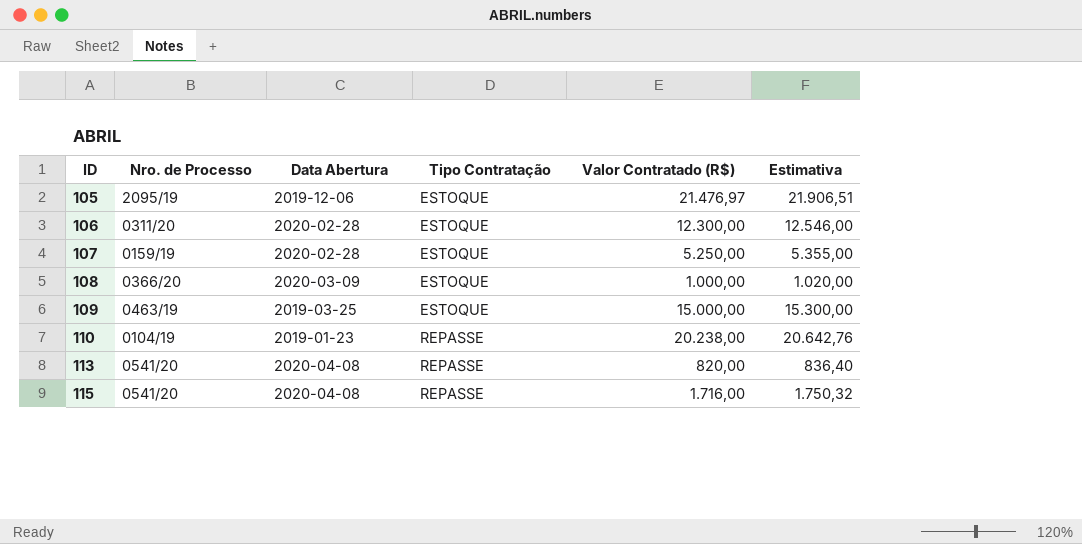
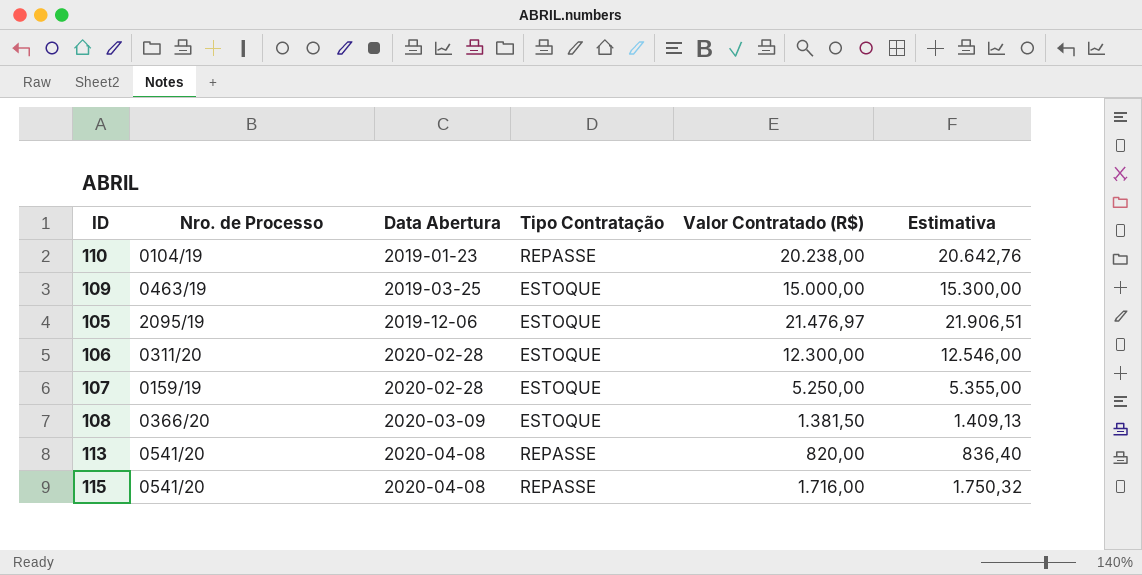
row order: ID ascending -> Data Abertura ascending
108 | Valor Contratado (R$): 1.000,00 -> 1.381,50
108 | Estimativa: 1.020,00 -> 1.409,13

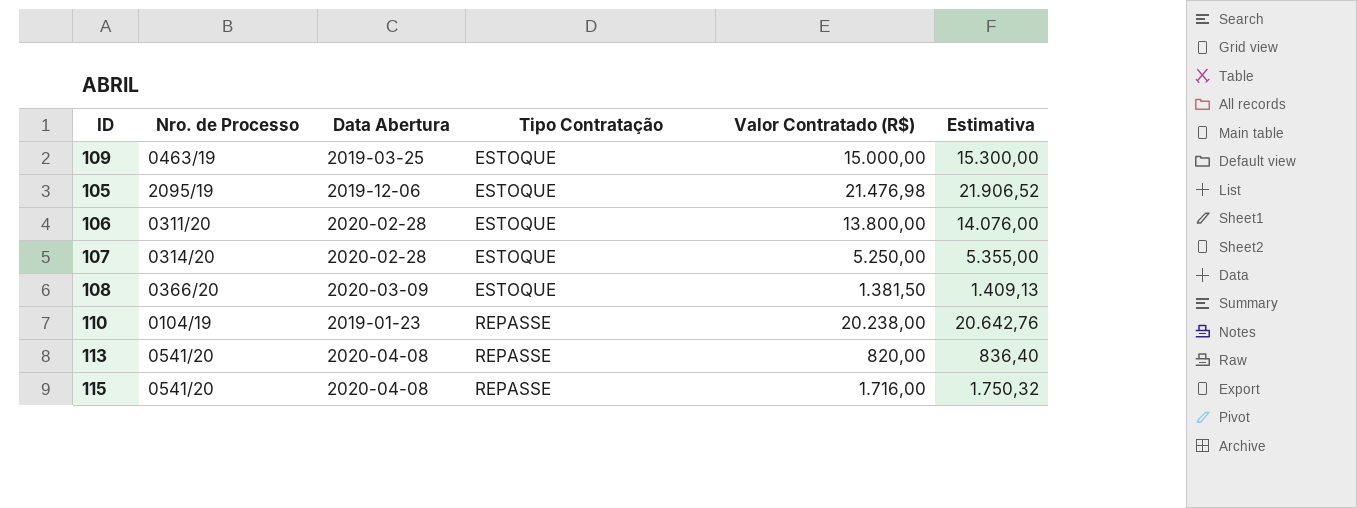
row order: Data Abertura ascending -> Tipo Contratação ascending
105 | Valor Contratado (R$): 21.476,97 -> 21.476,98
105 | Estimativa: 21.906,51 -> 21.906,52
106 | Valor Contratado (R$): 12.300,00 -> 13.800,00
106 | Estimativa: 12.546,00 -> 14.076,00
107 | Nro. de Processo: 0159/19 -> 0314/20

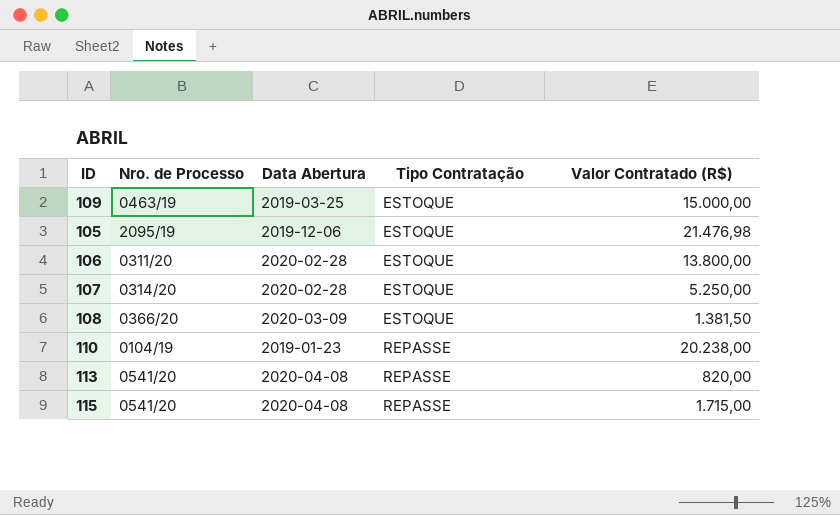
column Estimativa | formula: [Valor Contratado (R$)] * 1,02 -> none
115 | Valor Contratado (R$): 1.716,00 -> 1.715,00

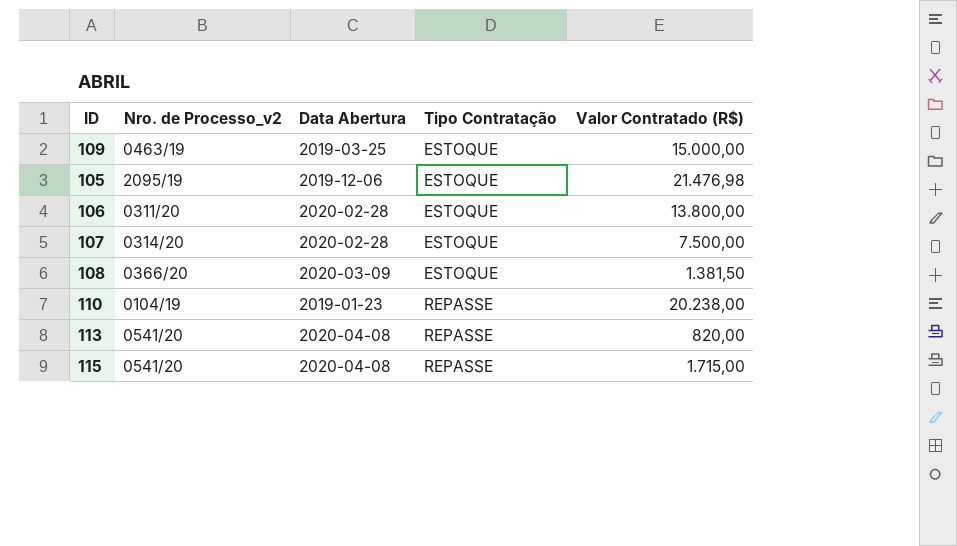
column name: Nro. de Processo -> Nro. de Processo_v2
107 | Valor Contratado (R$): 5.250,00 -> 7.500,00

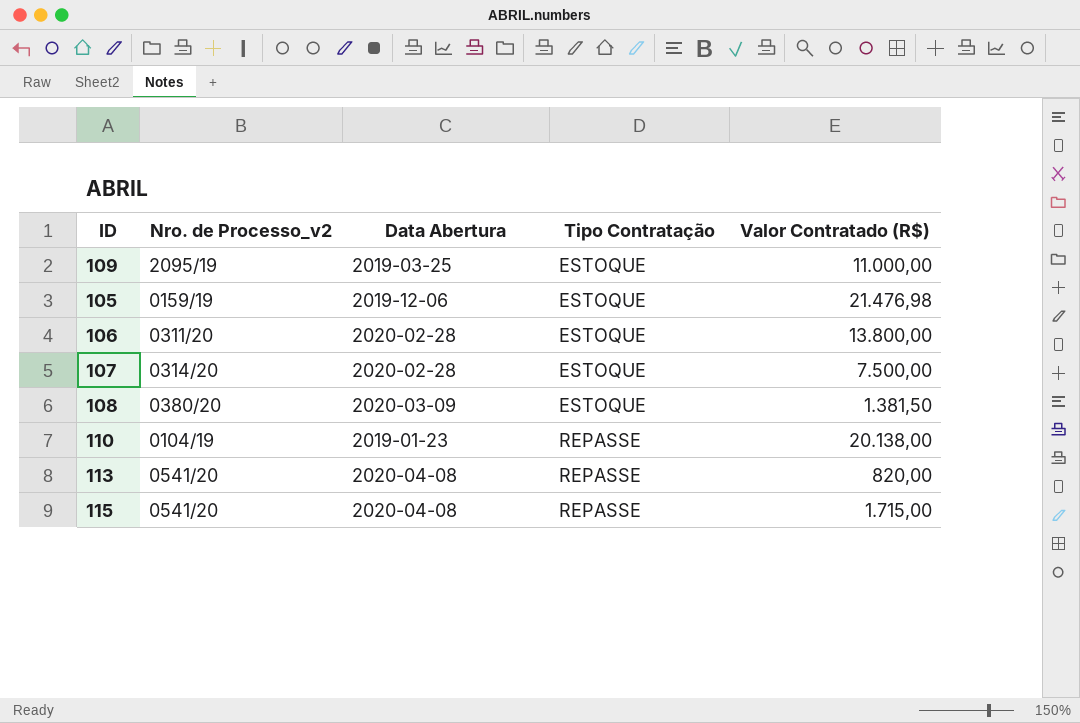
109 | Nro. de Processo_v2: 0463/19 -> 2095/19
109 | Valor Contratado (R$): 15.000,00 -> 11.000,00
105 | Nro. de Processo_v2: 2095/19 -> 0159/19
108 | Nro. de Processo_v2: 0366/20 -> 0380/20
110 | Valor Contratado (R$): 20.238,00 -> 20.138,00

